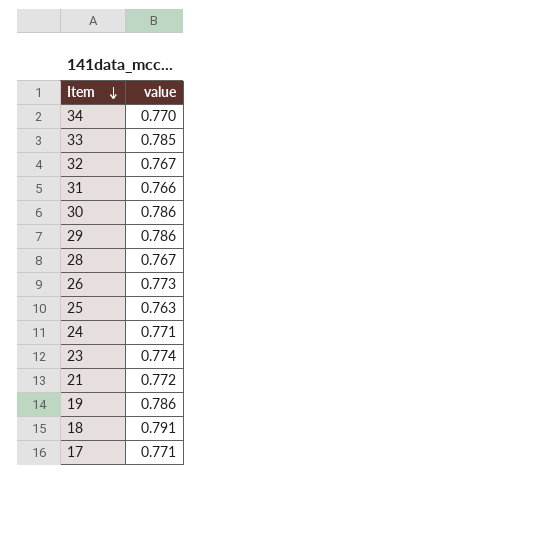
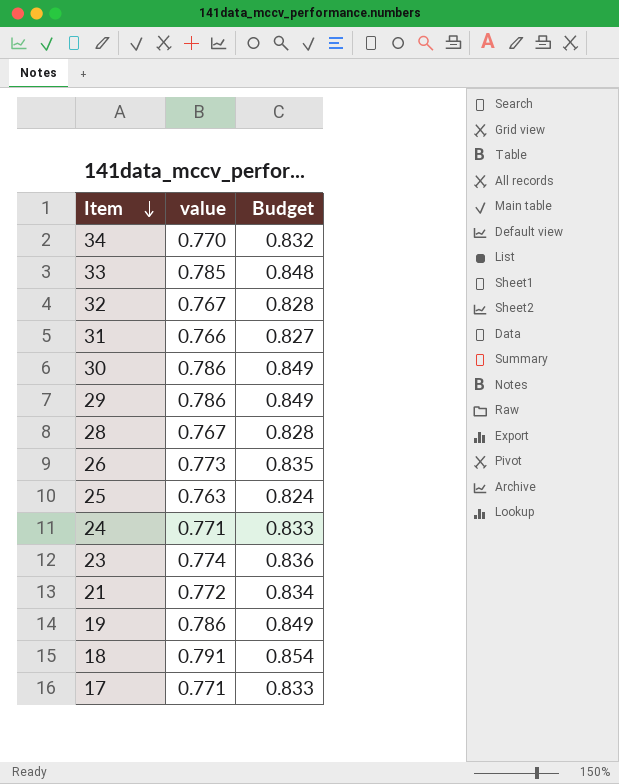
column Budget | formula: none -> [value] * 1.08

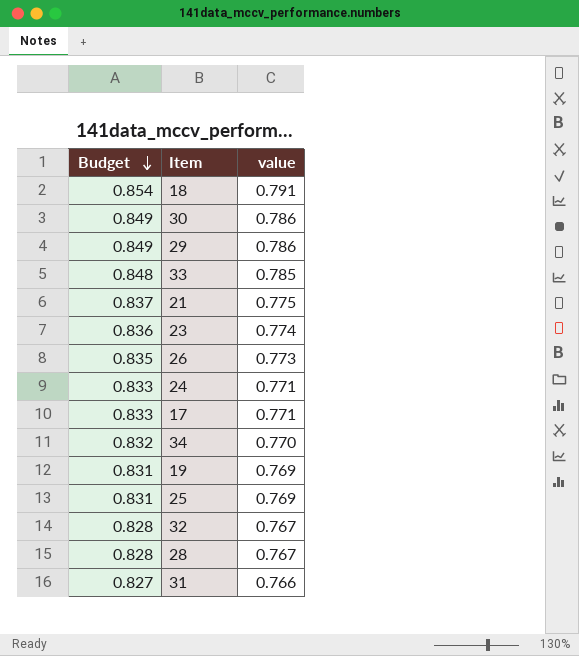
row order: Item descending -> Budget descending
column Budget | position: 3 -> 1
21 | Budget: 0.834 -> 0.837
21 | value: 0.772 -> 0.775
19 | Budget: 0.849 -> 0.831
19 | value: 0.786 -> 0.769
25 | Budget: 0.824 -> 0.831
25 | value: 0.763 -> 0.769

